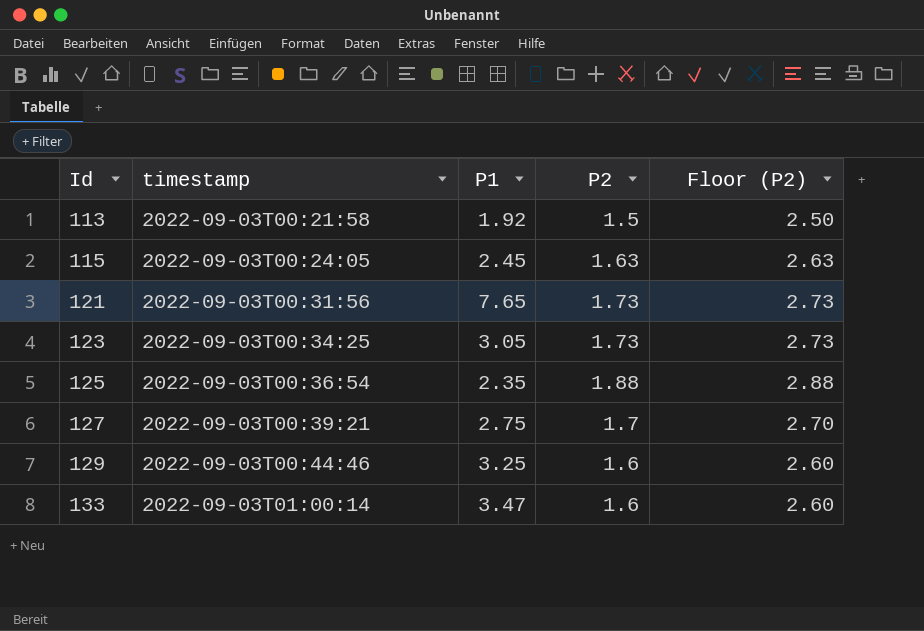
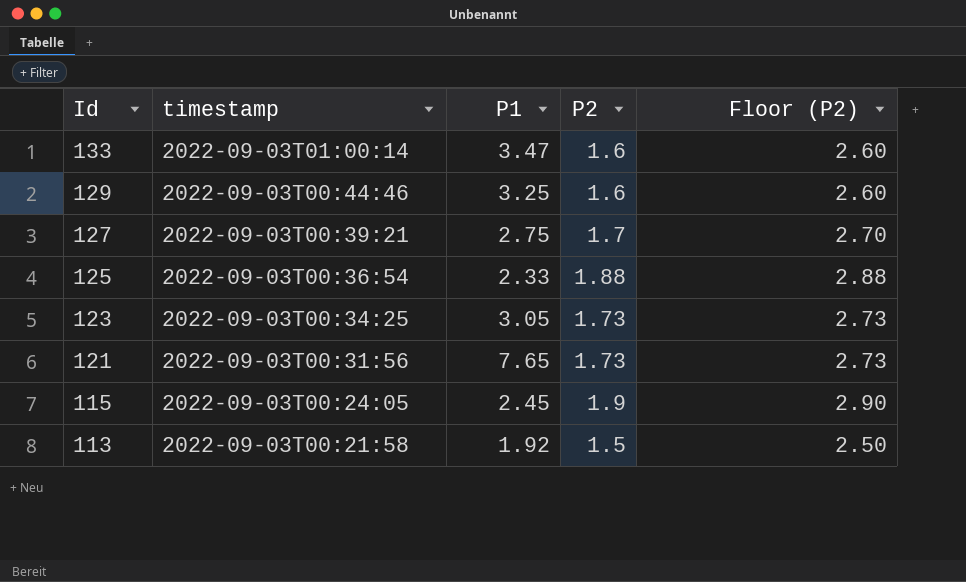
row order: Id ascending -> Id descending
125 | P1: 2.35 -> 2.33
115 | P2: 1.63 -> 1.9
115 | Floor (P2): 2.63 -> 2.90

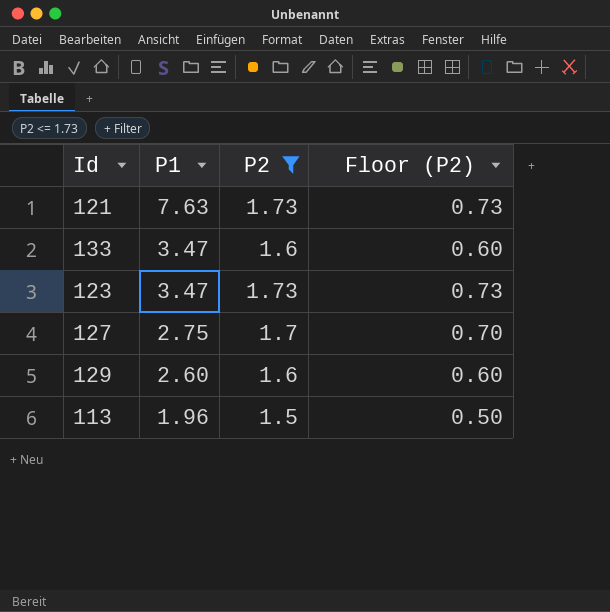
filter: none -> P2 <= 1.73
row order: Id descending -> P1 descending
column timestamp | position: 2 -> none
column Floor (P2) | formula: [P2] + 1 -> [P2] - 1
121 | P1: 7.65 -> 7.63
123 | P1: 3.05 -> 3.47
129 | P1: 3.25 -> 2.60
113 | P1: 1.92 -> 1.96

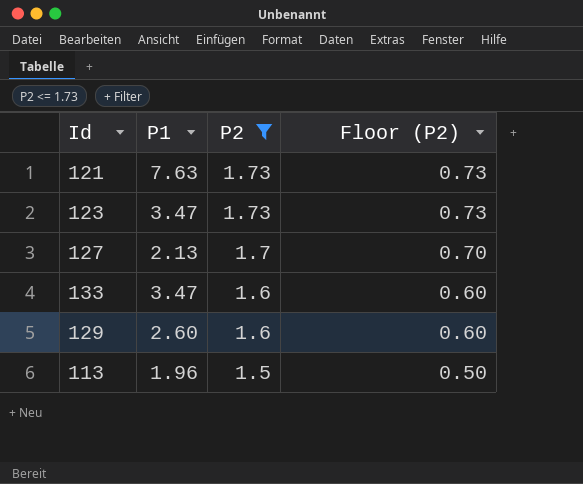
row order: P1 descending -> P2 descending
127 | P1: 2.75 -> 2.13

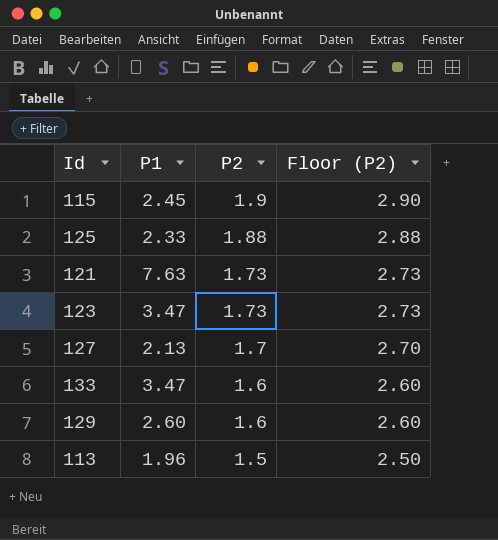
filter: P2 <= 1.73 -> none
column Floor (P2) | formula: [P2] - 1 -> [P2] + 1

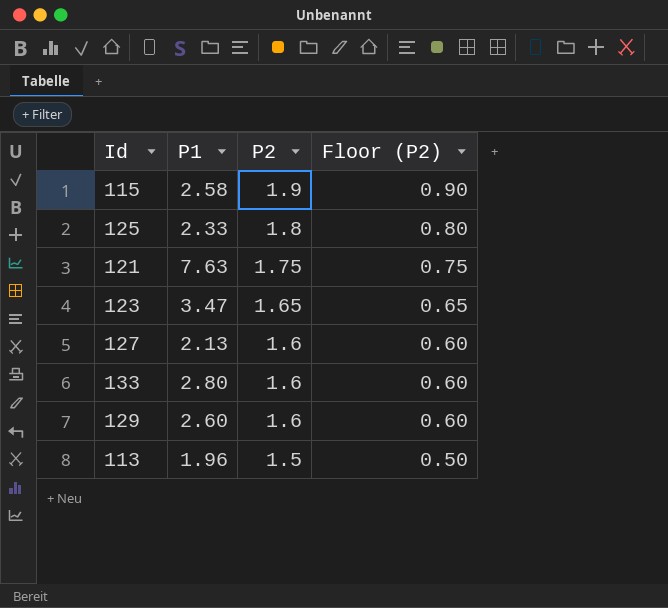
column Floor (P2) | formula: [P2] + 1 -> [P2] - 1
115 | P1: 2.45 -> 2.58
125 | P2: 1.88 -> 1.8
121 | P2: 1.73 -> 1.75
123 | P2: 1.73 -> 1.65
127 | P2: 1.7 -> 1.6
133 | P1: 3.47 -> 2.80

